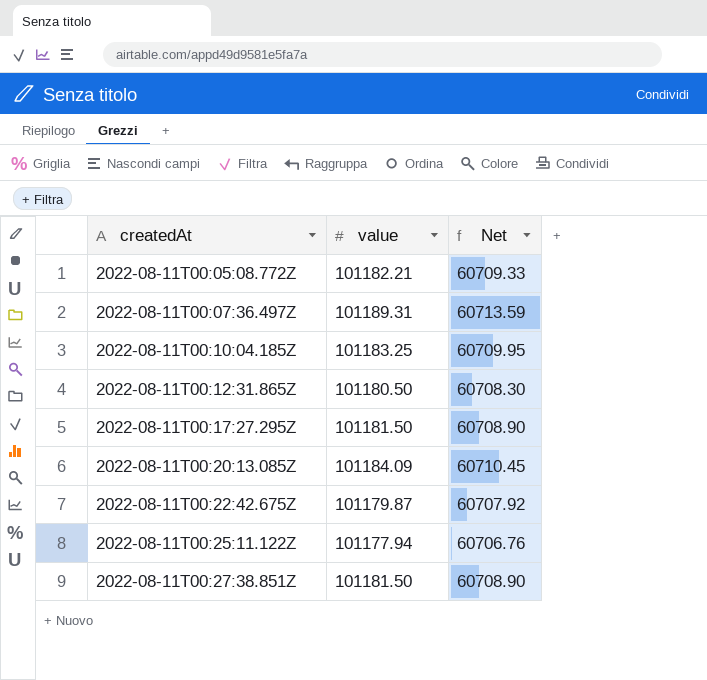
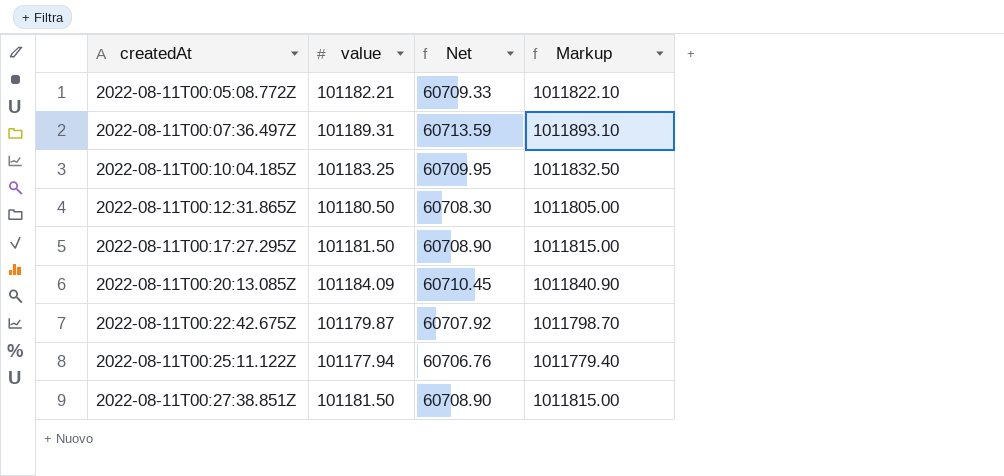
column Markup | formula: none -> [value] * 10

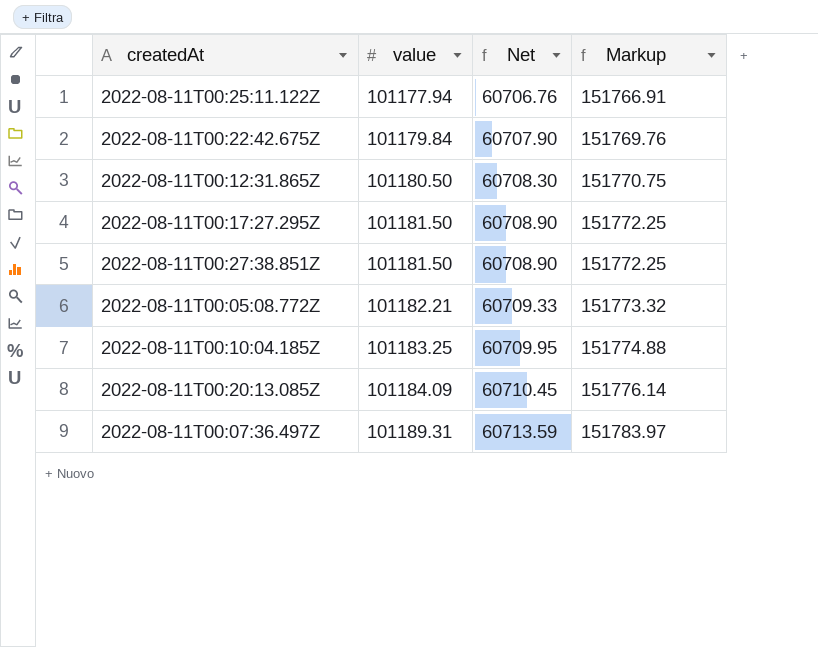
row order: createdAt ascending -> value ascending
column Markup | formula: [value] * 10 -> [value] * 1.5
2022-08-11T00:22:42.675Z | value: 101179.87 -> 101179.84
2022-08-11T00:22:42.675Z | Net: 60707.92 -> 60707.90

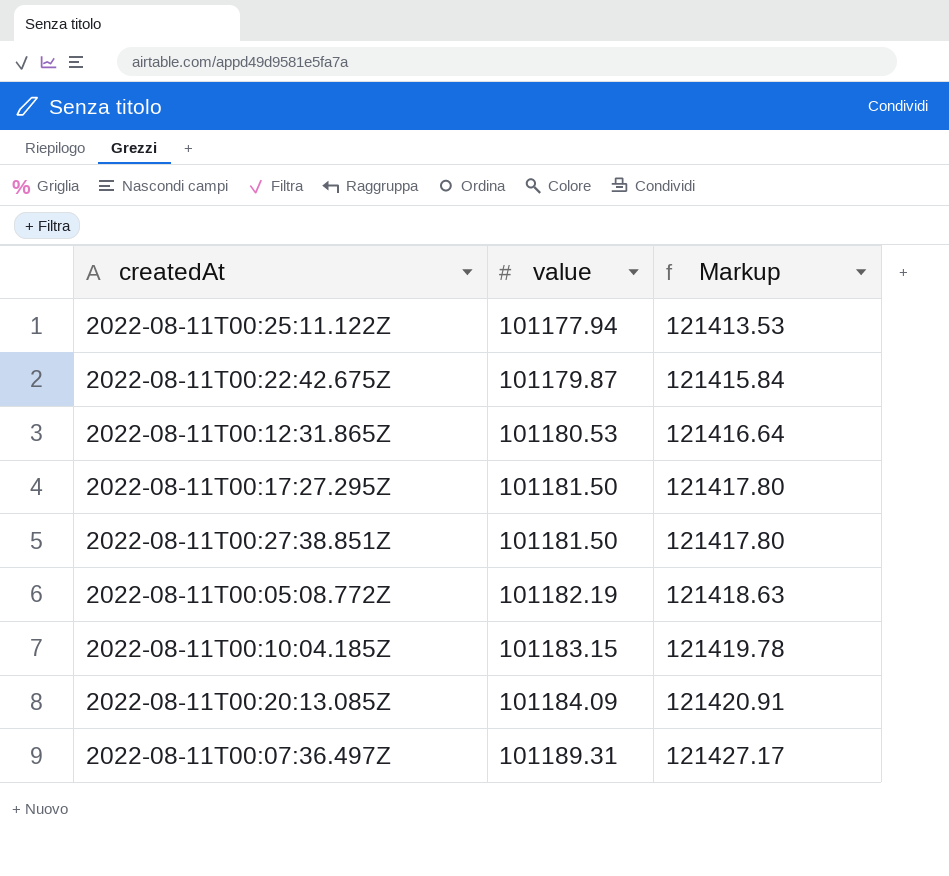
column Net | formula: [value] * 0.6 -> none
column Markup | formula: [value] * 1.5 -> [value] * 1.2
2022-08-11T00:22:42.675Z | value: 101179.84 -> 101179.87
2022-08-11T00:12:31.865Z | value: 101180.50 -> 101180.53
2022-08-11T00:05:08.772Z | value: 101182.21 -> 101182.19
2022-08-11T00:10:04.185Z | value: 101183.25 -> 101183.15

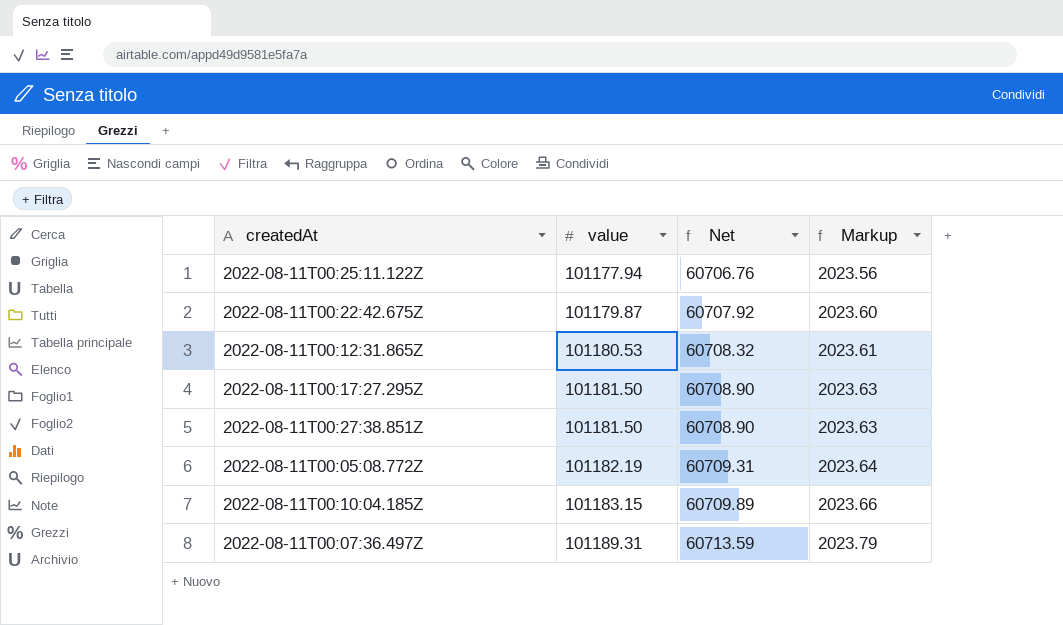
column Net | formula: none -> [value] * 0.6
column Markup | formula: [value] * 1.2 -> [value] * 0.02
row 2022-08-11T00:20:13.085Z: 101184.09 | 121420.91 -> none

